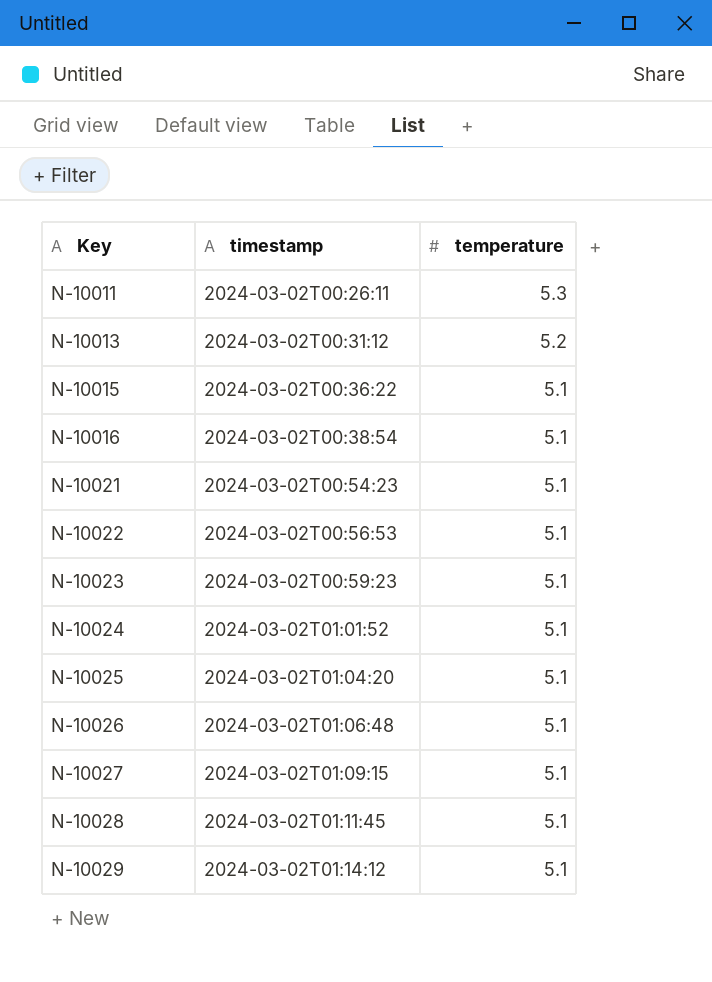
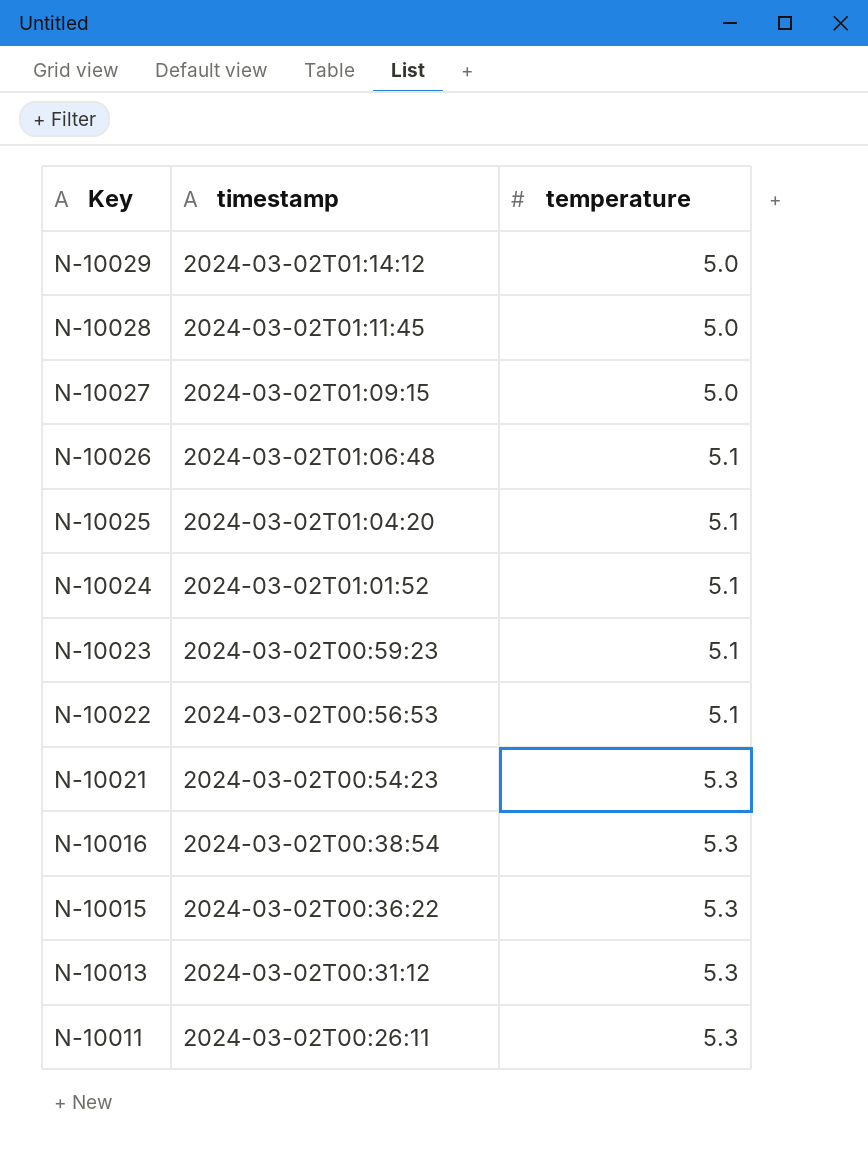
row order: Key ascending -> Key descending
N-10029 | temperature: 5.1 -> 5.0
N-10028 | temperature: 5.1 -> 5.0
N-10027 | temperature: 5.1 -> 5.0
N-10021 | temperature: 5.1 -> 5.3
N-10016 | temperature: 5.1 -> 5.3
N-10015 | temperature: 5.1 -> 5.3
N-10013 | temperature: 5.2 -> 5.3

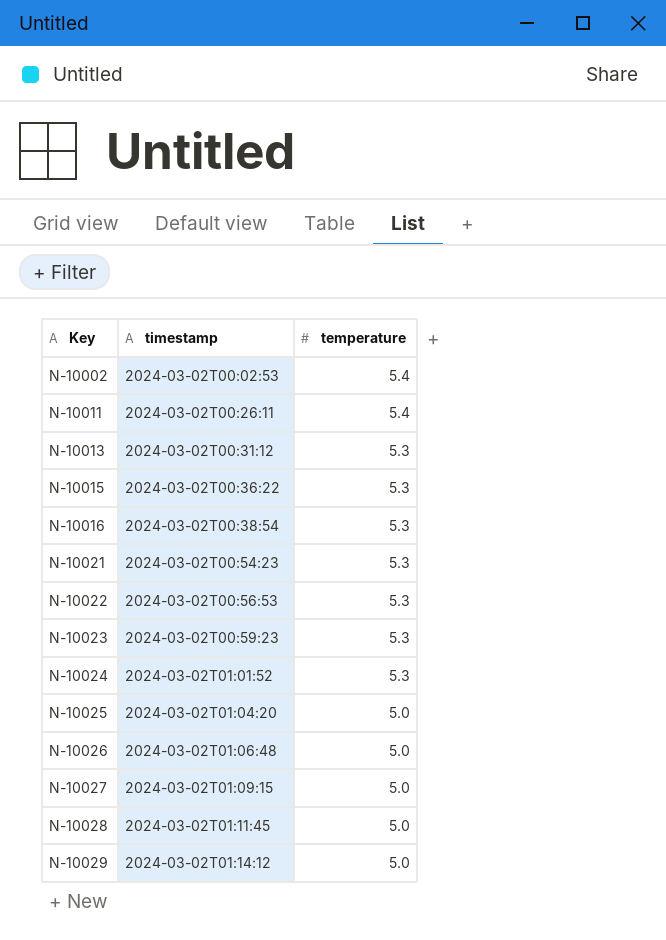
row order: Key descending -> Key ascending
row N-10002: none -> 2024-03-02T00:02:53 | 5.4
N-10011 | temperature: 5.3 -> 5.4
N-10022 | temperature: 5.1 -> 5.3
N-10023 | temperature: 5.1 -> 5.3
N-10024 | temperature: 5.1 -> 5.3
N-10025 | temperature: 5.1 -> 5.0
N-10026 | temperature: 5.1 -> 5.0

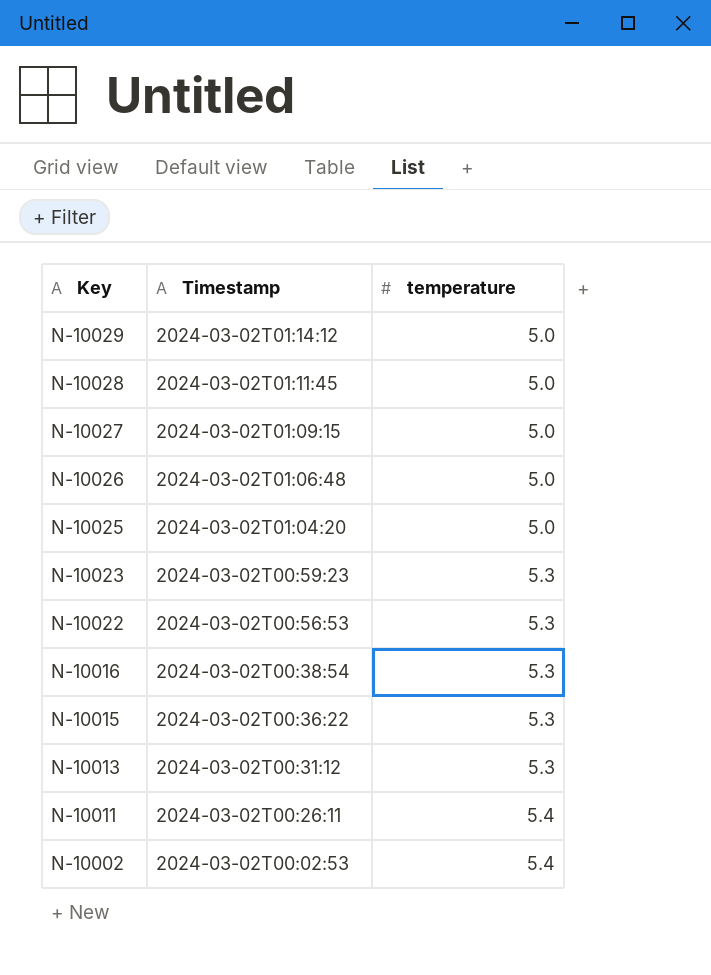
row order: Key ascending -> Key descending
column name: timestamp -> Timestamp
row N-10021: 2024-03-02T00:54:23 | 5.3 -> none
row N-10024: 2024-03-02T01:01:52 | 5.3 -> none

